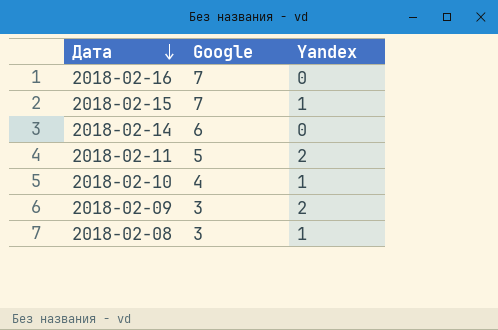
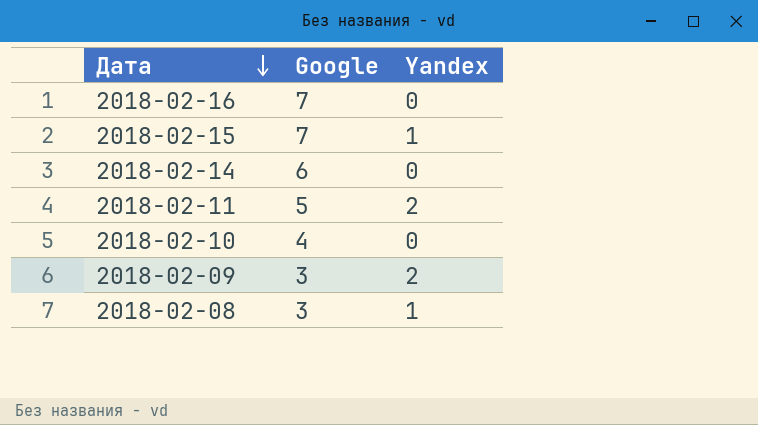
2018-02-10 | Yandex: 1 -> 0

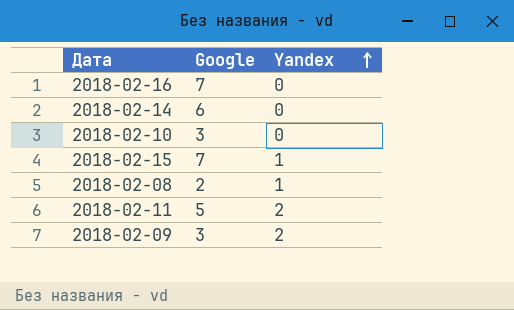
row order: Дата descending -> Yandex ascending
2018-02-10 | Google: 4 -> 3
2018-02-08 | Google: 3 -> 2

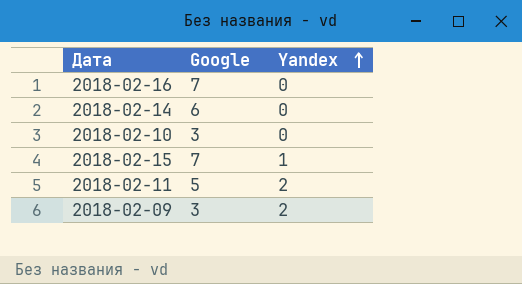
row 2018-02-08: 2 | 1 -> none

